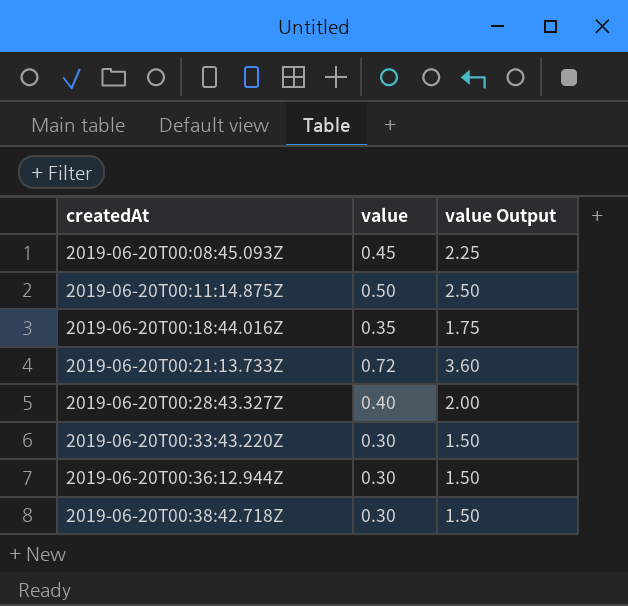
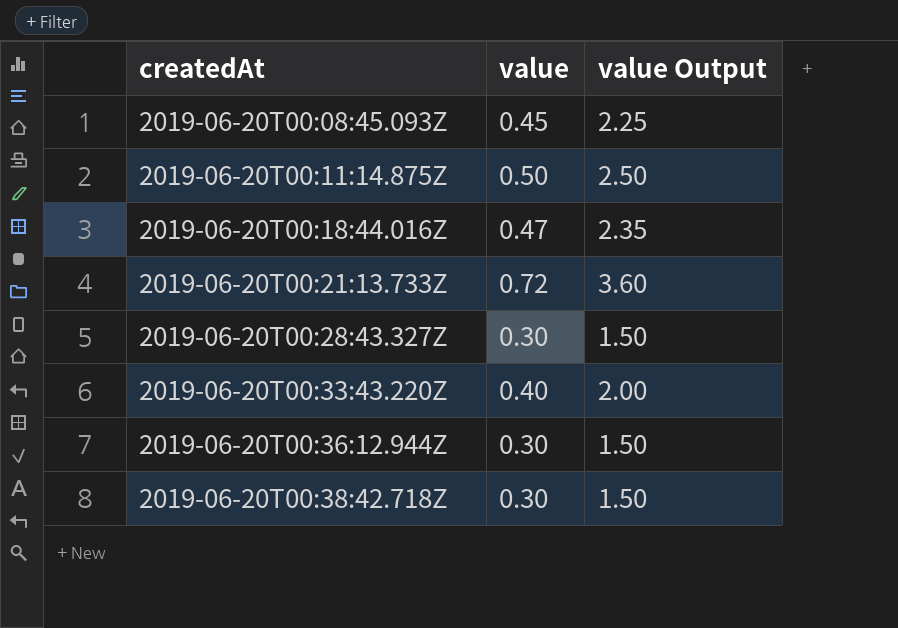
2019-06-20T00:18:44.016Z | value: 0.35 -> 0.47
2019-06-20T00:18:44.016Z | value Output: 1.75 -> 2.35
2019-06-20T00:28:43.327Z | value: 0.40 -> 0.30
2019-06-20T00:28:43.327Z | value Output: 2.00 -> 1.50
2019-06-20T00:33:43.220Z | value: 0.30 -> 0.40
2019-06-20T00:33:43.220Z | value Output: 1.50 -> 2.00

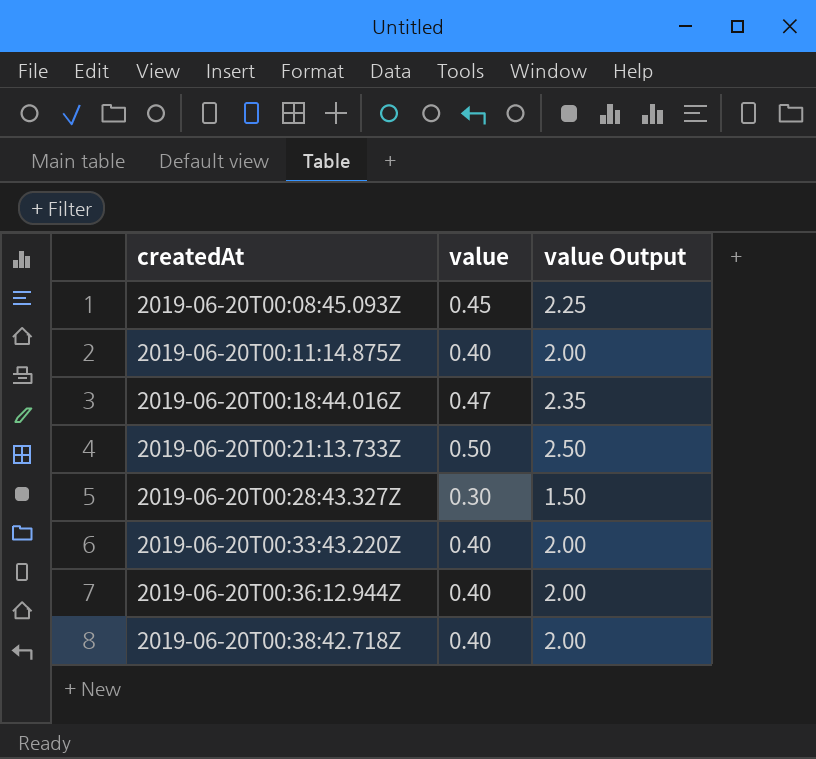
2019-06-20T00:11:14.875Z | value: 0.50 -> 0.40
2019-06-20T00:11:14.875Z | value Output: 2.50 -> 2.00
2019-06-20T00:21:13.733Z | value: 0.72 -> 0.50
2019-06-20T00:21:13.733Z | value Output: 3.60 -> 2.50
2019-06-20T00:36:12.944Z | value: 0.30 -> 0.40
2019-06-20T00:36:12.944Z | value Output: 1.50 -> 2.00
2019-06-20T00:38:42.718Z | value: 0.30 -> 0.40
2019-06-20T00:38:42.718Z | value Output: 1.50 -> 2.00

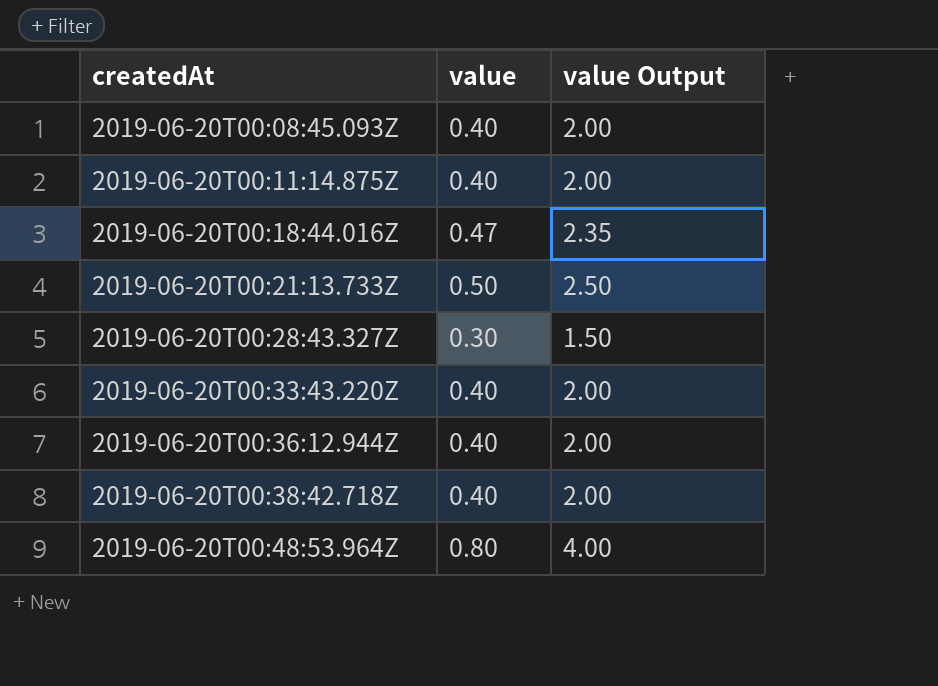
2019-06-20T00:08:45.093Z | value: 0.45 -> 0.40
2019-06-20T00:08:45.093Z | value Output: 2.25 -> 2.00
row 2019-06-20T00:48:53.964Z: none -> 0.80 | 4.00

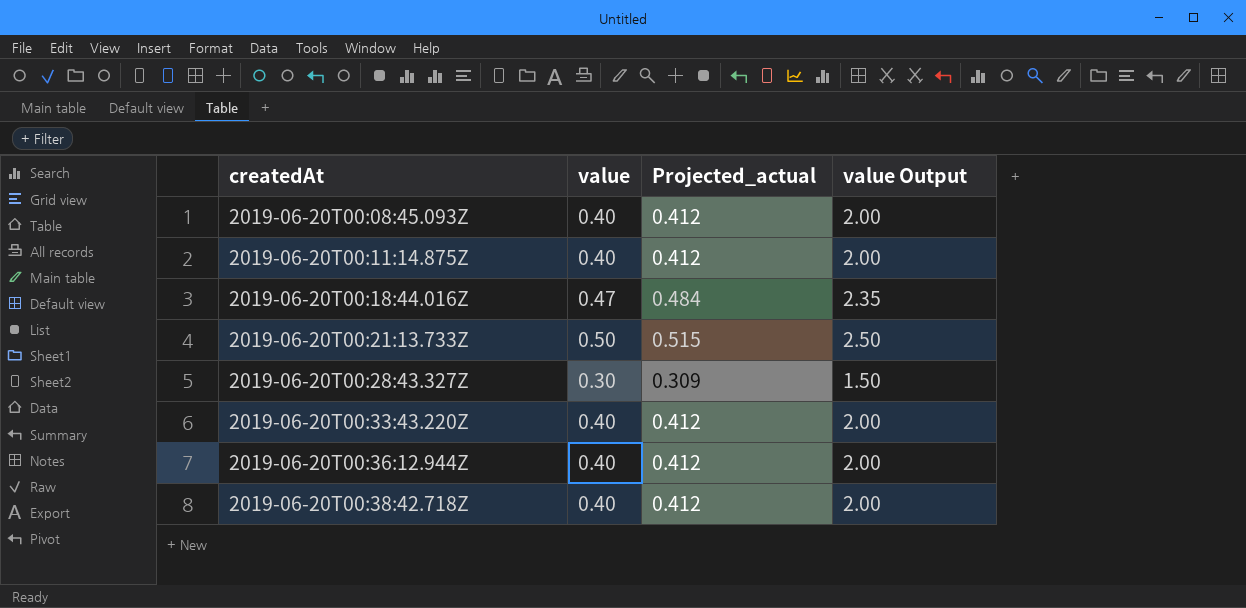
column Projected_actual | formula: none -> [value] * 1.03
row 2019-06-20T00:48:53.964Z: 0.80 | 4.00 -> none

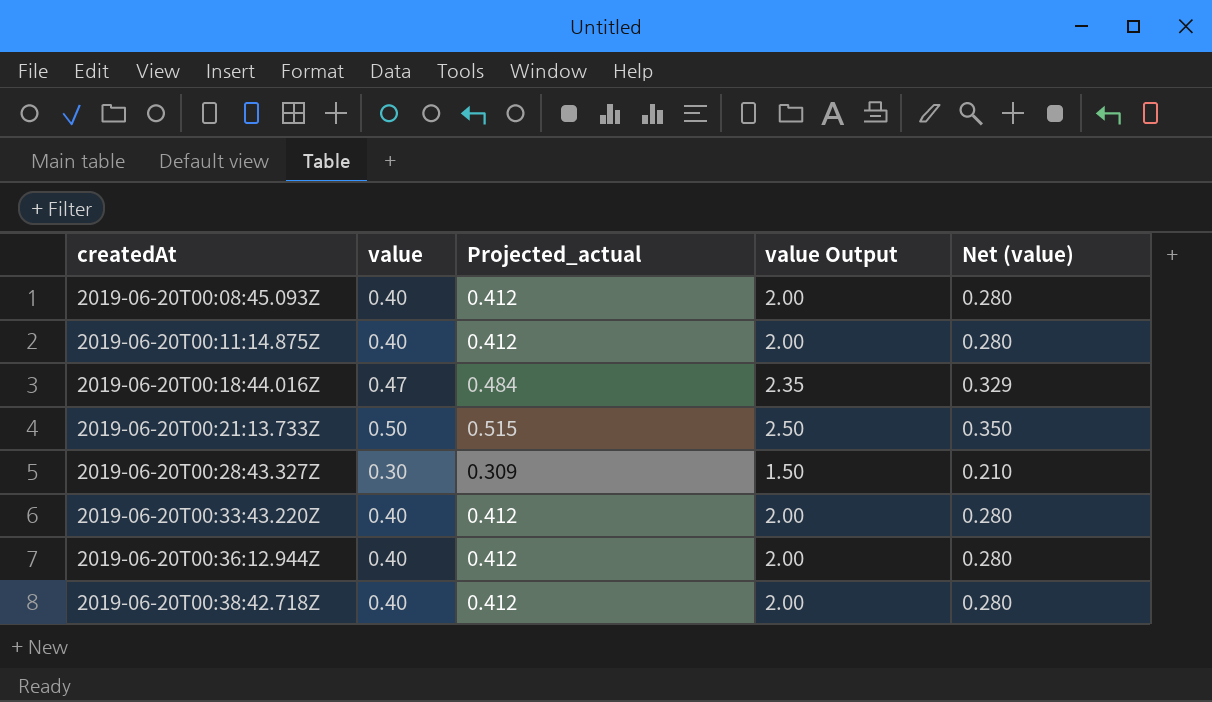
column Net (value) | formula: none -> [value] * 0.7

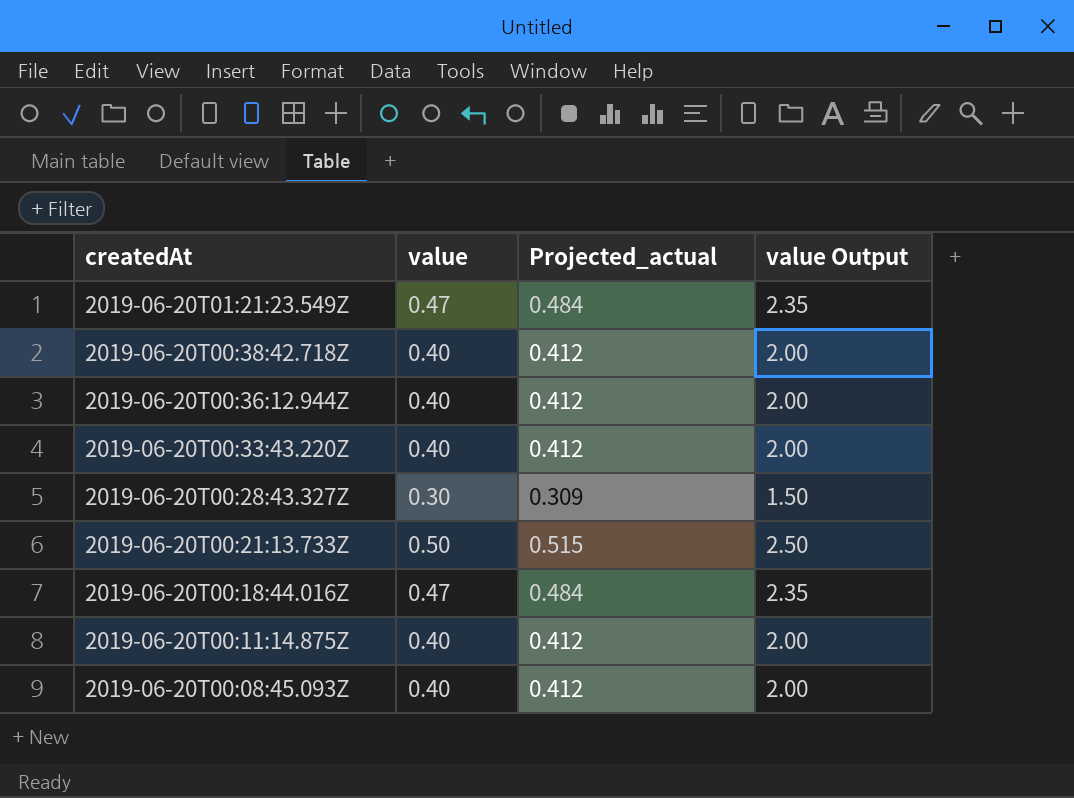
row order: createdAt ascending -> createdAt descending
column Net (value) | formula: [value] * 0.7 -> none
row 2019-06-20T01:21:23.549Z: none -> 0.47 | 0.484 | 2.35

